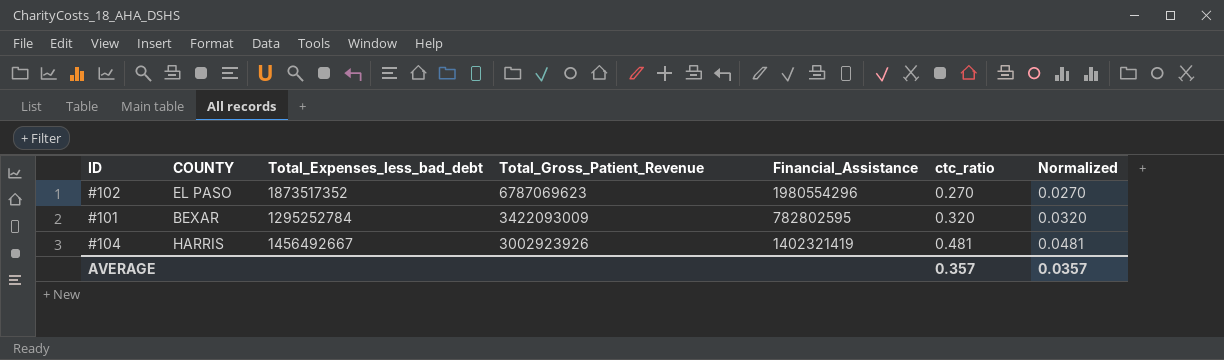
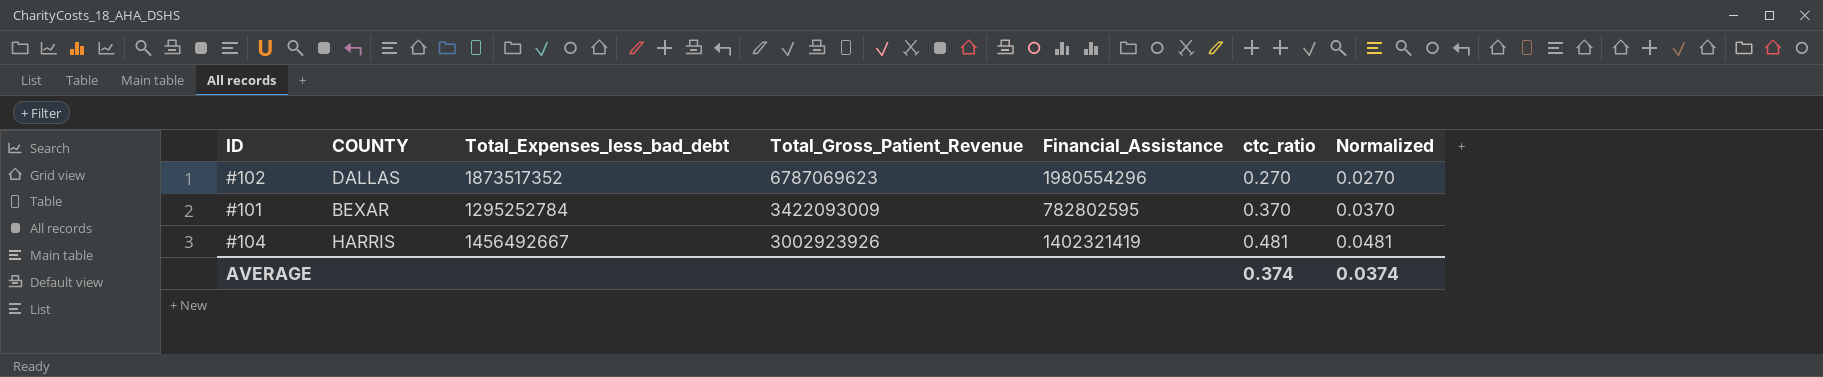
#102 | COUNTY: EL PASO -> DALLAS
#101 | ctc_ratio: 0.320 -> 0.370
#101 | Normalized: 0.0320 -> 0.0370
AVERAGE | ctc_ratio: 0.357 -> 0.374
AVERAGE | Normalized: 0.0357 -> 0.0374

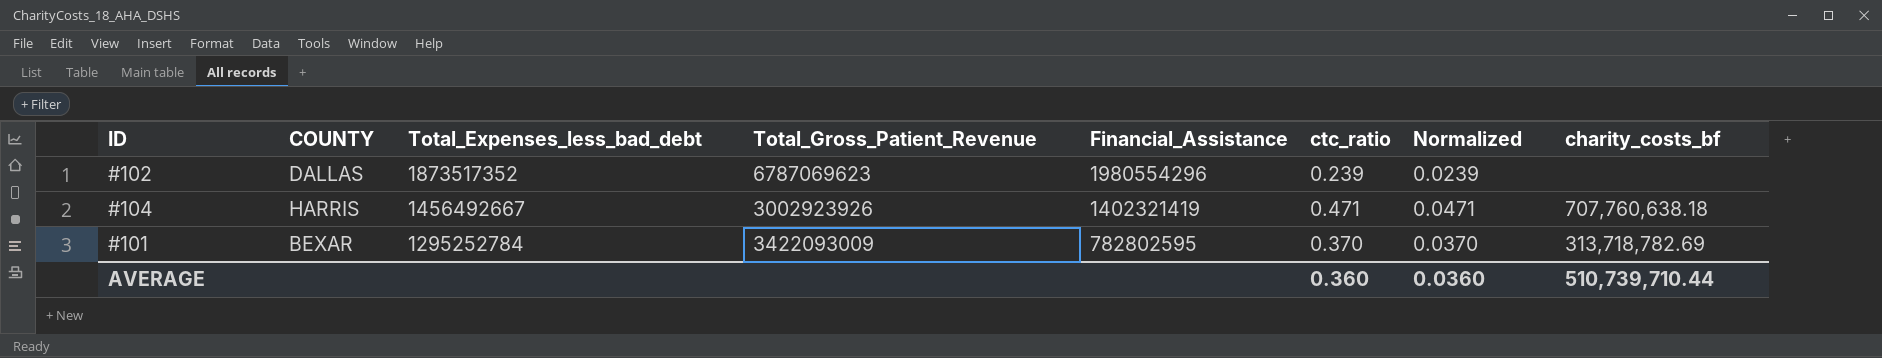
row order: Total_Gross_Patient_Revenue descending -> Total_Expenses_less_bad_debt descending
column charity_costs_bf | position: none -> 8
#102 | ctc_ratio: 0.270 -> 0.239
#102 | Normalized: 0.0270 -> 0.0239
#104 | ctc_ratio: 0.481 -> 0.471
#104 | Normalized: 0.0481 -> 0.0471
AVERAGE | ctc_ratio: 0.374 -> 0.360
AVERAGE | Normalized: 0.0374 -> 0.0360

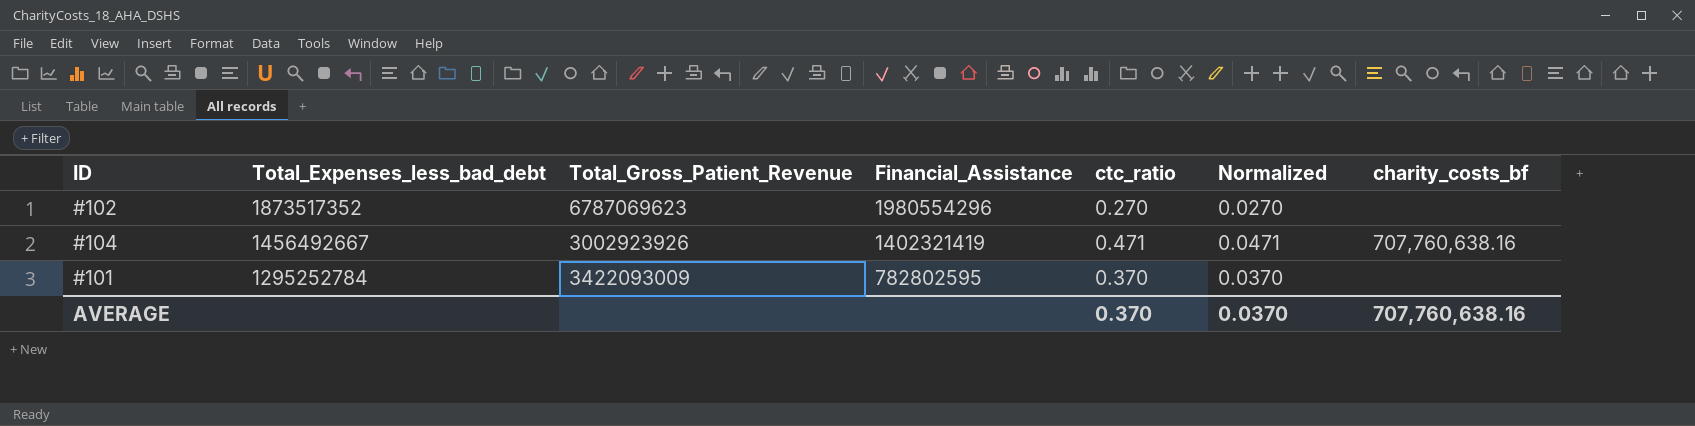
column COUNTY | position: 2 -> none
#102 | ctc_ratio: 0.239 -> 0.270
#102 | Normalized: 0.0239 -> 0.0270
#104 | charity_costs_bf: 707,760,638.18 -> 707,760,638.16
#101 | charity_costs_bf: 313,718,782.69 -> none
AVERAGE | ctc_ratio: 0.360 -> 0.370
AVERAGE | Normalized: 0.0360 -> 0.0370
AVERAGE | charity_costs_bf: 510,739,710.44 -> 707,760,638.16

